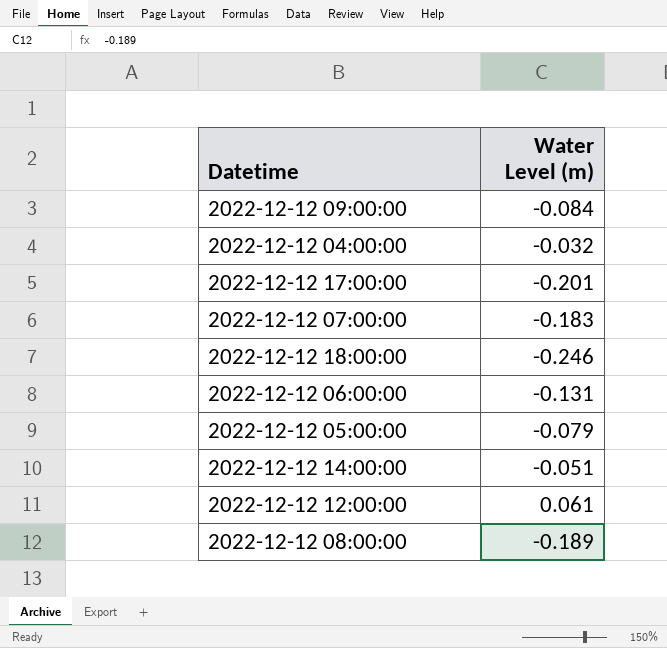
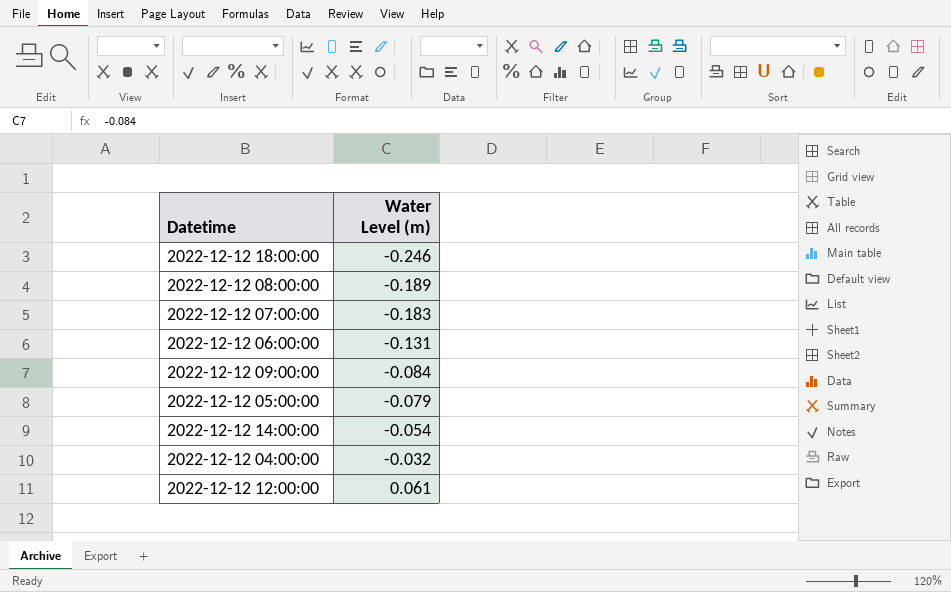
row order: none -> Water Level (m) ascending
row 2022-12-12 17:00:00: -0.201 -> none
2022-12-12 14:00:00 | Water Level (m): -0.051 -> -0.054

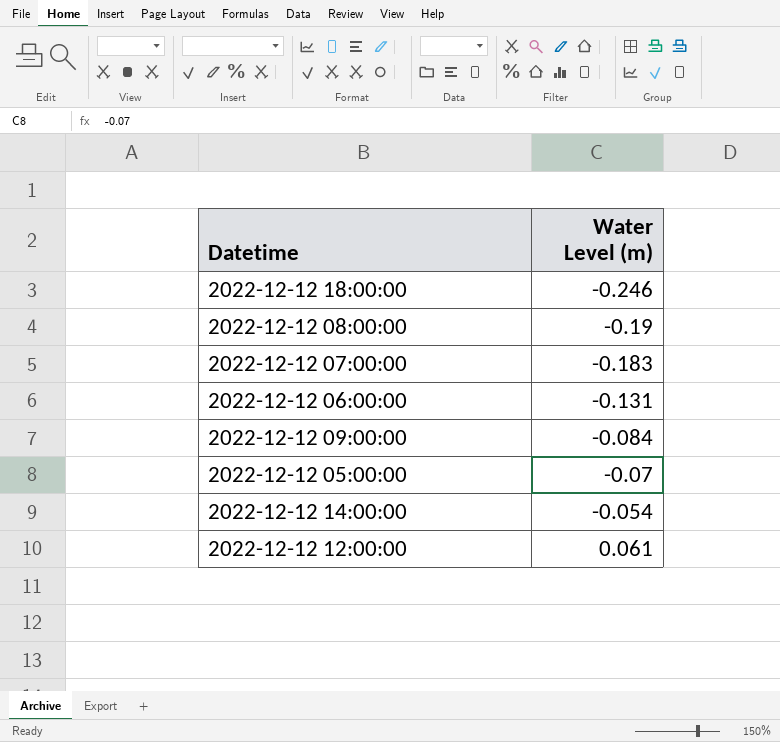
row 2022-12-12 04:00:00: -0.032 -> none
2022-12-12 08:00:00 | Water Level (m): -0.189 -> -0.19
2022-12-12 05:00:00 | Water Level (m): -0.079 -> -0.07

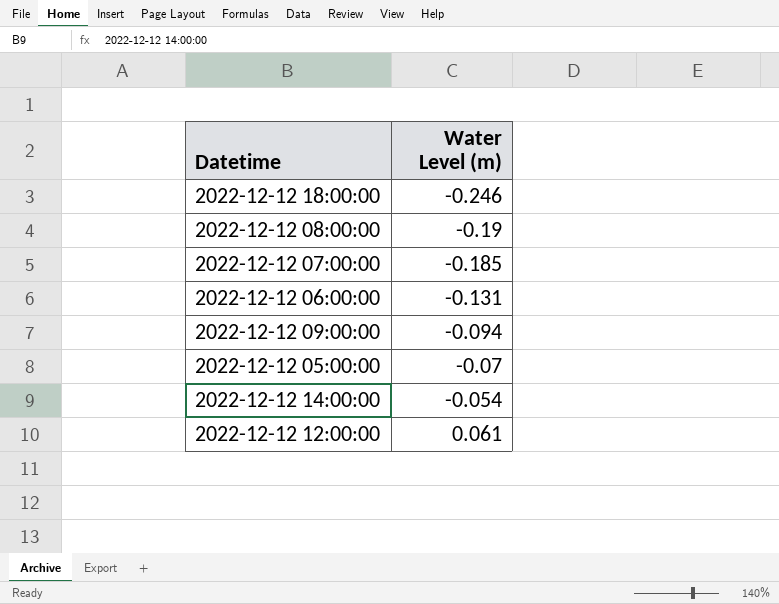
2022-12-12 07:00:00 | Water Level (m): -0.183 -> -0.185
2022-12-12 09:00:00 | Water Level (m): -0.084 -> -0.094

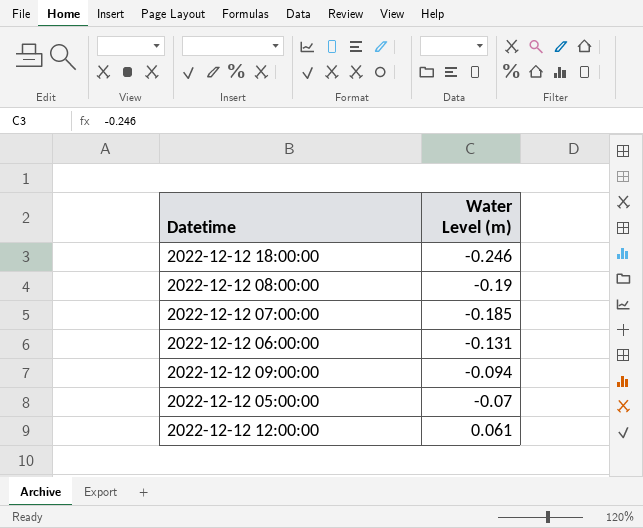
row 2022-12-12 14:00:00: -0.054 -> none

